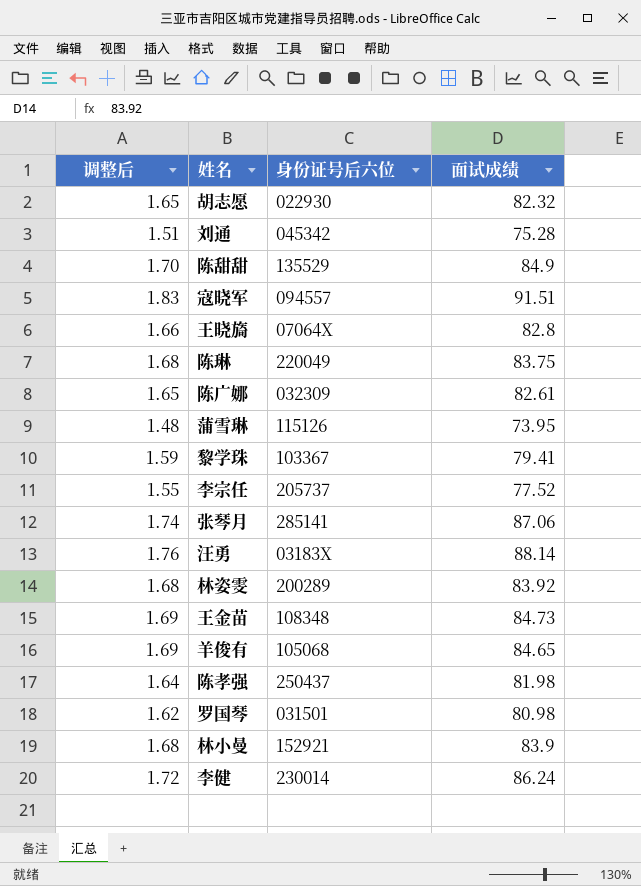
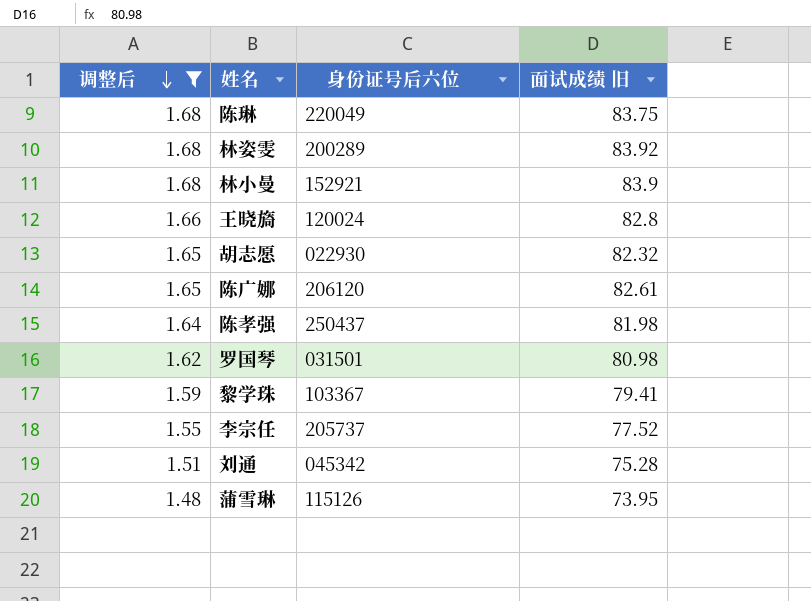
filter: none -> 调整后 <= 1.68
row order: none -> 调整后 descending
column name: 面试成绩 -> 面试成绩 旧
王晓旖 | 身份证号后六位: 07064X -> 120024
陈广娜 | 身份证号后六位: 032309 -> 206120

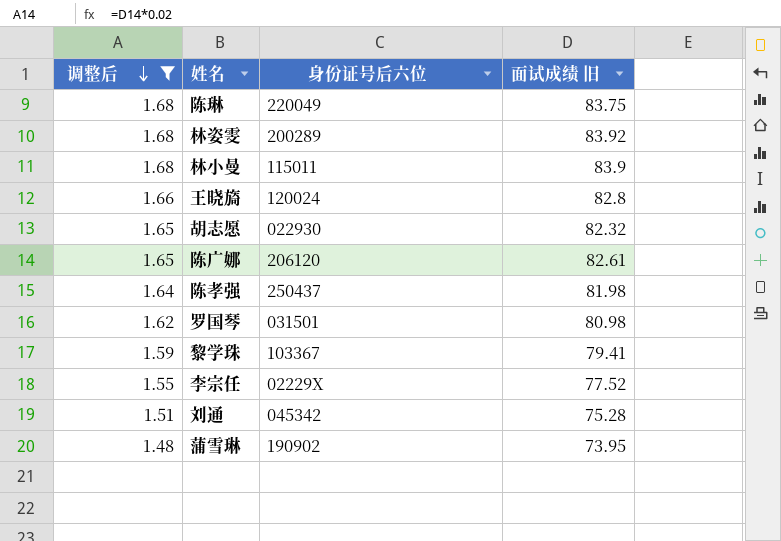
林小曼 | 身份证号后六位: 152921 -> 115011
李宗任 | 身份证号后六位: 205737 -> 02229X
蒲雪琳 | 身份证号后六位: 115126 -> 190902

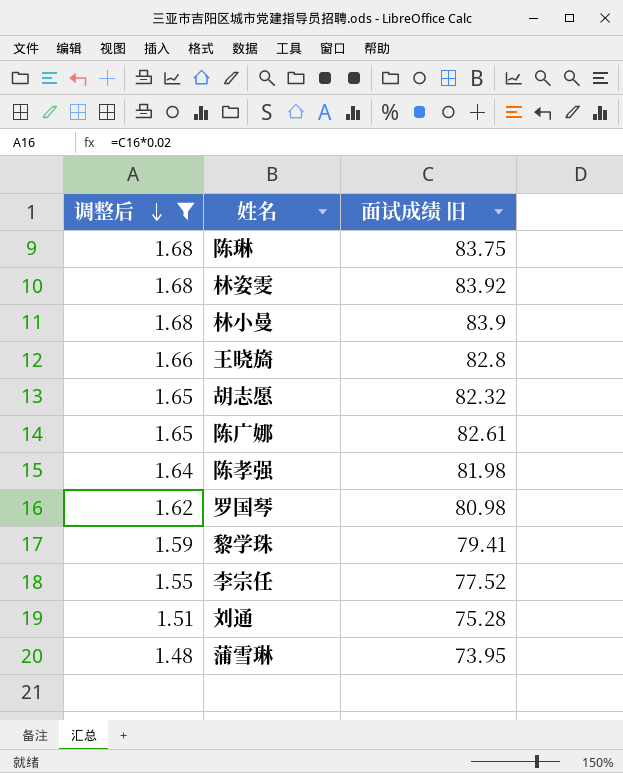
column 身份证号后六位 | position: 3 -> none

